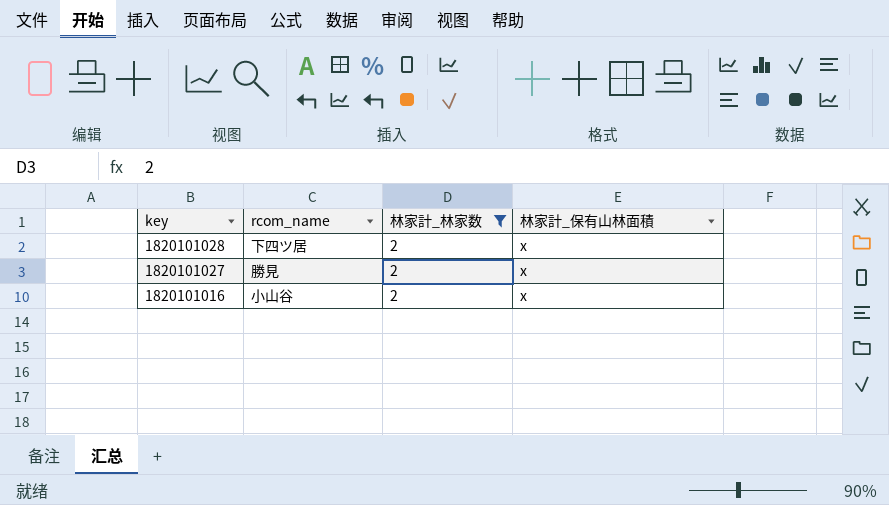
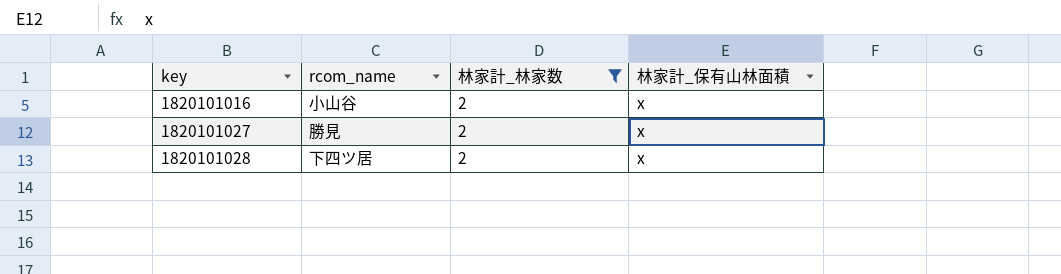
row order: key descending -> key ascending

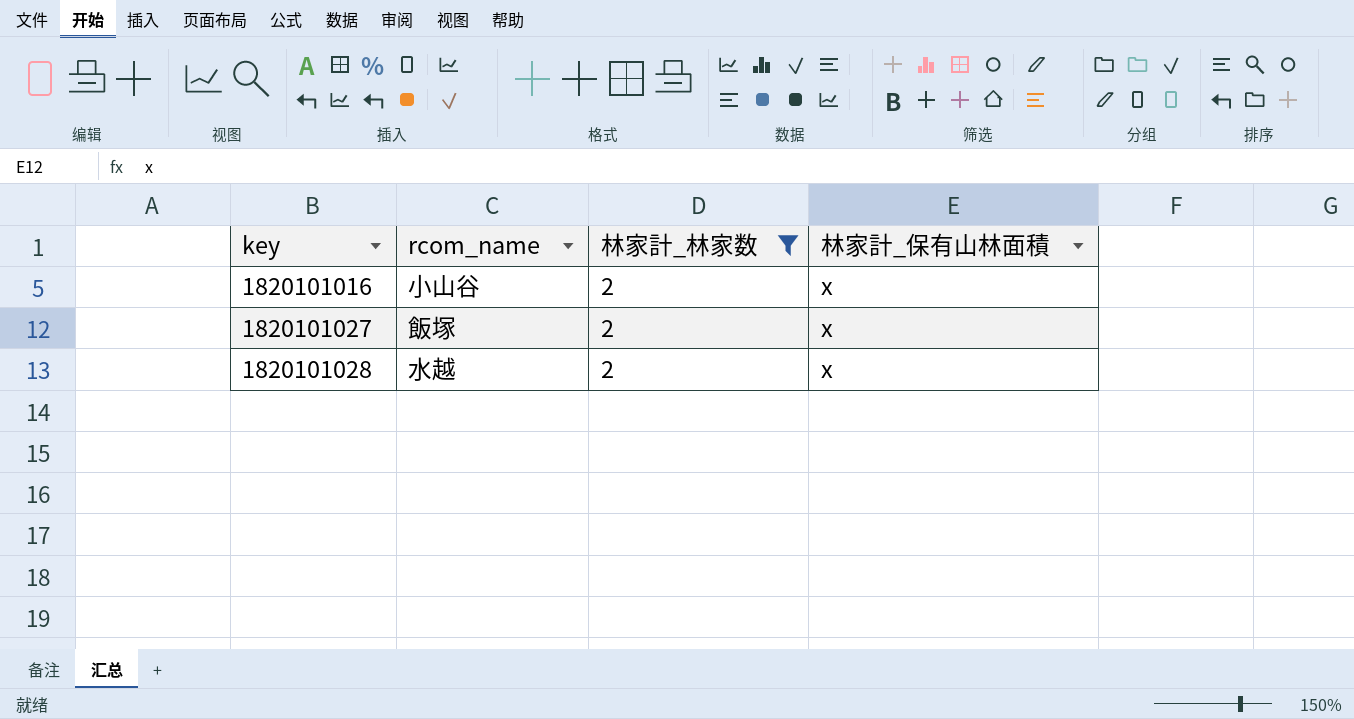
1820101027 | rcom_name: 勝見 -> 飯塚
1820101028 | rcom_name: 下四ツ居 -> 水越

